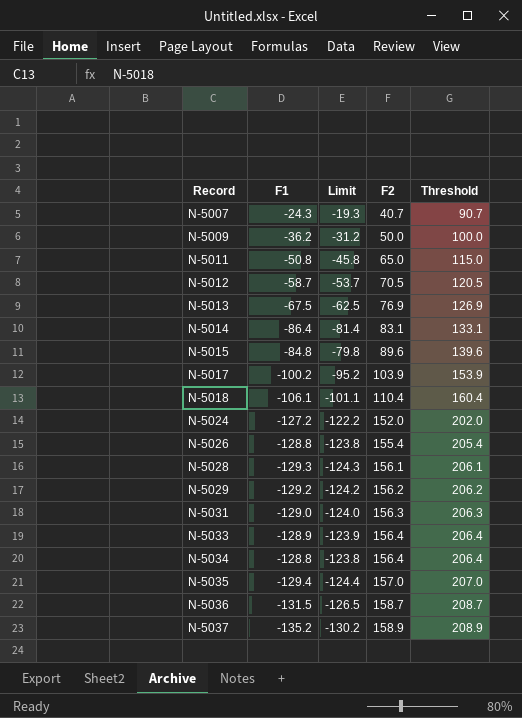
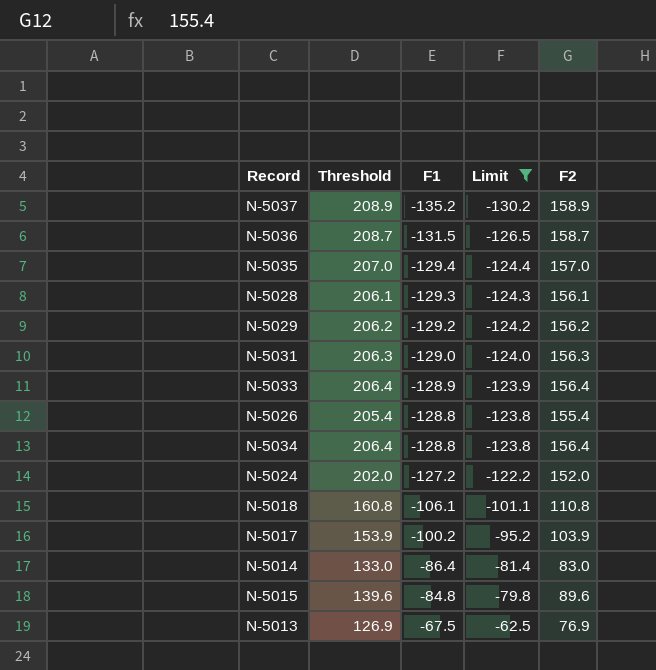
filter: none -> Limit <= -62.5
row order: Record ascending -> F1 ascending
column Threshold | position: 5 -> 2
N-5018 | Threshold: 160.4 -> 160.8
N-5018 | F2: 110.4 -> 110.8
N-5014 | Threshold: 133.1 -> 133.0
N-5014 | F2: 83.1 -> 83.0

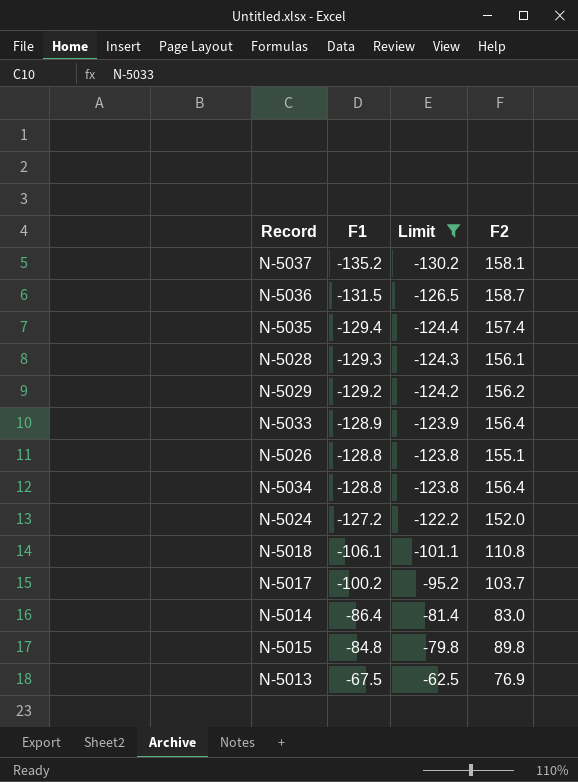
column Threshold | formula: [F2] + 50 -> none
row N-5031: 206.3 | -129.0 | -124.0 | 156.3 -> none
N-5037 | F2: 158.9 -> 158.1
N-5035 | F2: 157.0 -> 157.4
N-5026 | F2: 155.4 -> 155.1
N-5017 | F2: 103.9 -> 103.7
N-5015 | F2: 89.6 -> 89.8

